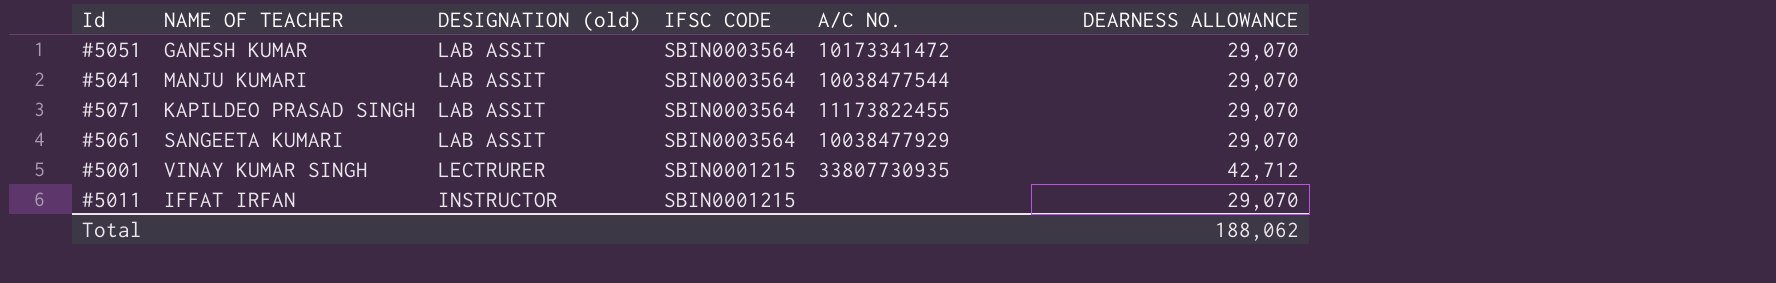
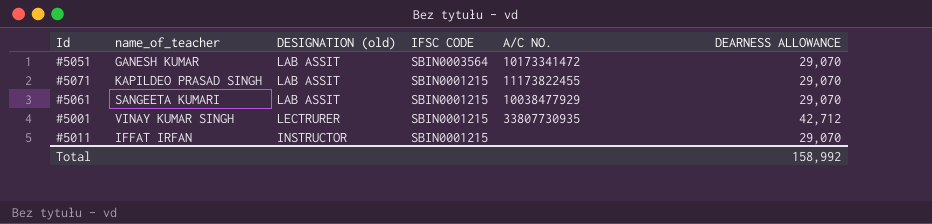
column name: NAME OF TEACHER -> name_of_teacher
row #5041: MANJU KUMARI | LAB ASSIT | SBIN0003564 | 10038477544 | 29,070 -> none
#5071 | IFSC CODE: SBIN0003564 -> SBIN0001215
#5061 | IFSC CODE: SBIN0003564 -> SBIN0001215
Total | DEARNESS ALLOWANCE: 188,062 -> 158,992

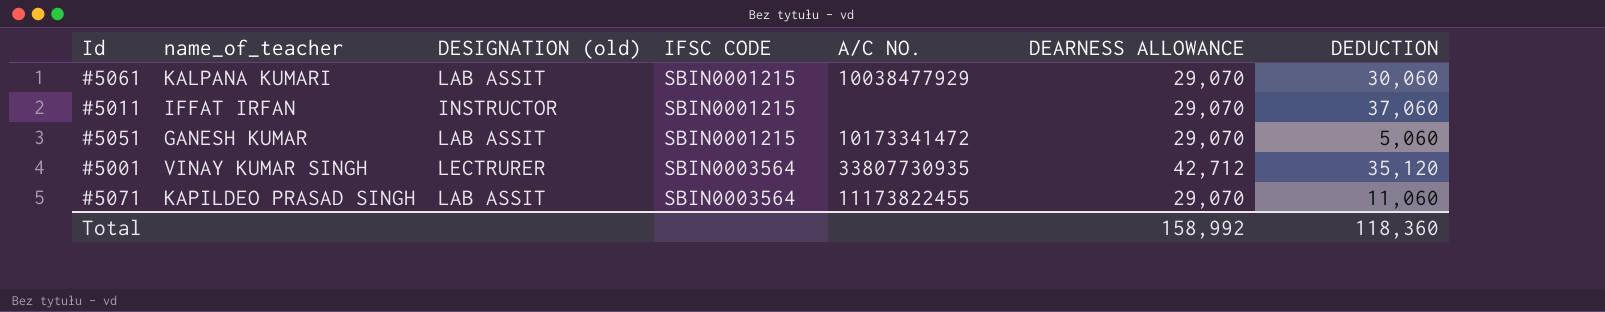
row order: IFSC CODE descending -> IFSC CODE ascending
column DEDUCTION | position: none -> 7
#5061 | name_of_teacher: SANGEETA KUMARI -> KALPANA KUMARI
#5051 | IFSC CODE: SBIN0003564 -> SBIN0001215
#5001 | IFSC CODE: SBIN0001215 -> SBIN0003564
#5071 | IFSC CODE: SBIN0001215 -> SBIN0003564

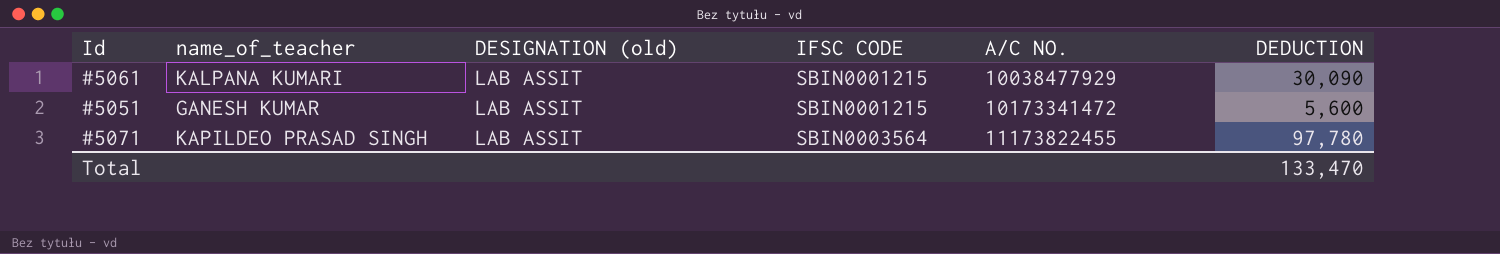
column DEARNESS ALLOWANCE | position: 6 -> none
row #5011: IFFAT IRFAN | INSTRUCTOR | SBIN0001215 | none | 29,070 | 37,060 -> none
row #5001: VINAY KUMAR SINGH | LECTRURER | SBIN0003564 | 33807730935 | 42,712 | 35,120 -> none
#5061 | DEDUCTION: 30,060 -> 30,090
#5051 | DEDUCTION: 5,060 -> 5,600
#5071 | DEDUCTION: 11,060 -> 97,780
Total | DEDUCTION: 118,360 -> 133,470

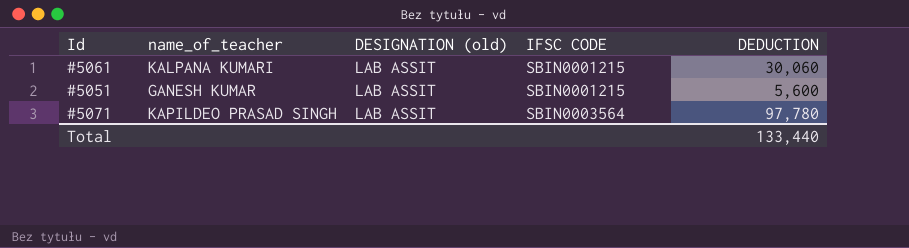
column A/C NO. | position: 5 -> none
#5061 | DEDUCTION: 30,090 -> 30,060
Total | DEDUCTION: 133,470 -> 133,440

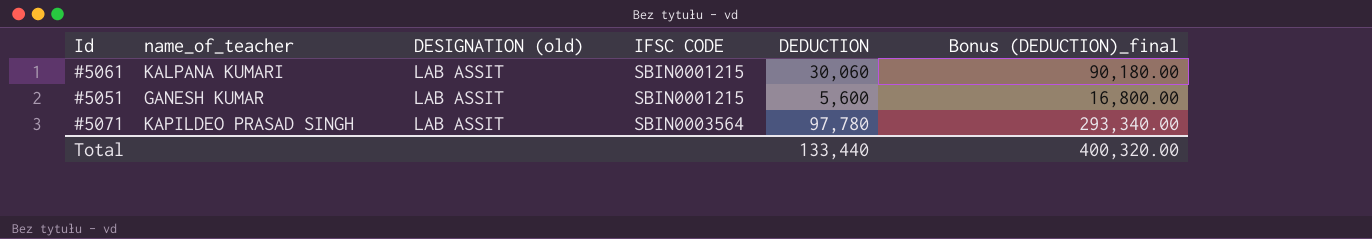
column Bonus (DEDUCTION)_final | formula: none -> [DEDUCTION] * 3

